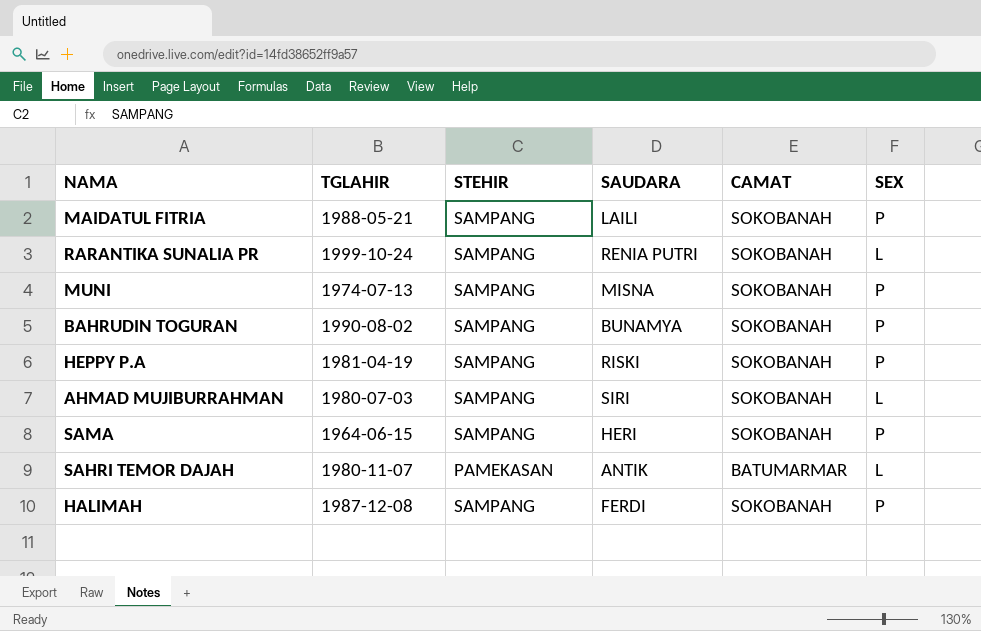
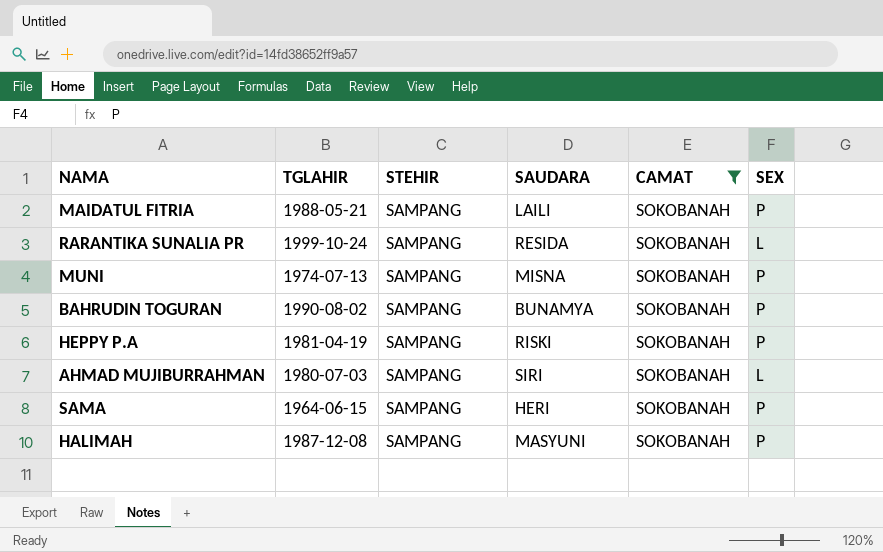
filter: none -> CAMAT = SOKOBANAH
RARANTIKA SUNALIA PR | SAUDARA: RENIA PUTRI -> RESIDA
HALIMAH | SAUDARA: FERDI -> MASYUNI

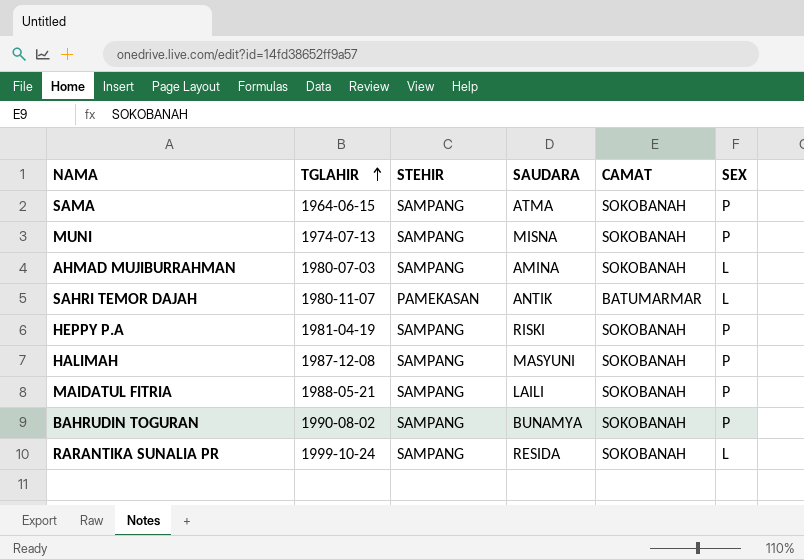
filter: CAMAT = SOKOBANAH -> none
row order: none -> TGLAHIR ascending
SAMA | SAUDARA: HERI -> ATMA
AHMAD MUJIBURRAHMAN | SAUDARA: SIRI -> AMINA

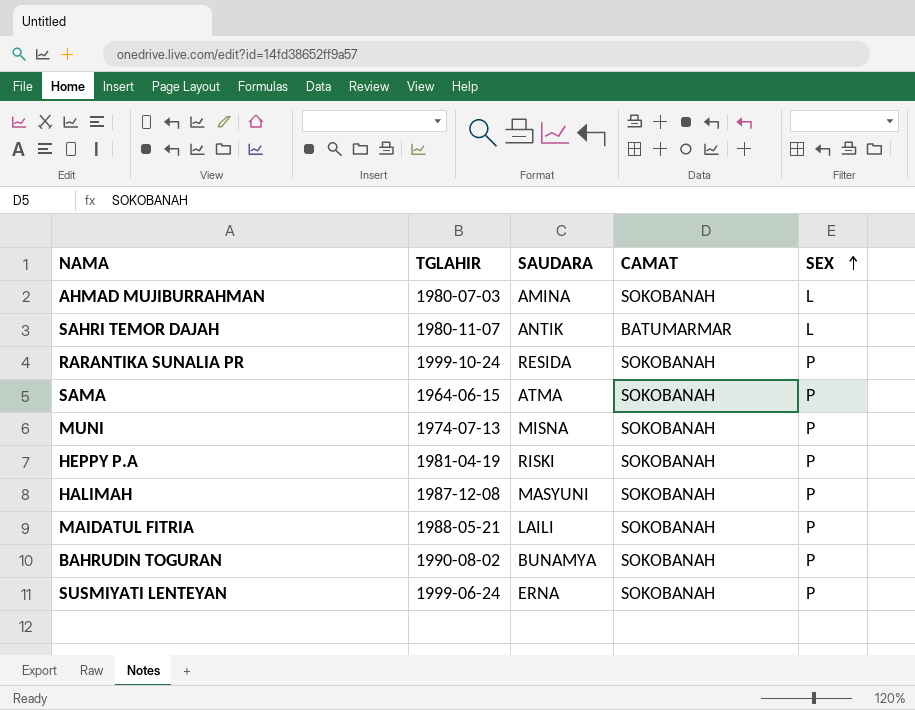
row order: TGLAHIR ascending -> SEX ascending
column STEHIR | position: 3 -> none
RARANTIKA SUNALIA PR | SEX: L -> P
row SUSMIYATI LENTEYAN: none -> 1999-06-24 | ERNA | SOKOBANAH | P

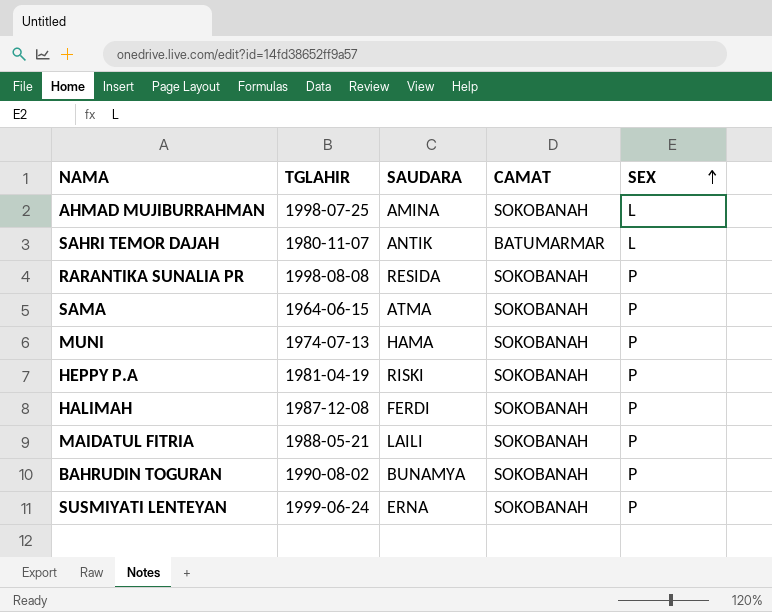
AHMAD MUJIBURRAHMAN | TGLAHIR: 1980-07-03 -> 1998-07-25
RARANTIKA SUNALIA PR | TGLAHIR: 1999-10-24 -> 1998-08-08
MUNI | SAUDARA: MISNA -> HAMA
HALIMAH | SAUDARA: MASYUNI -> FERDI

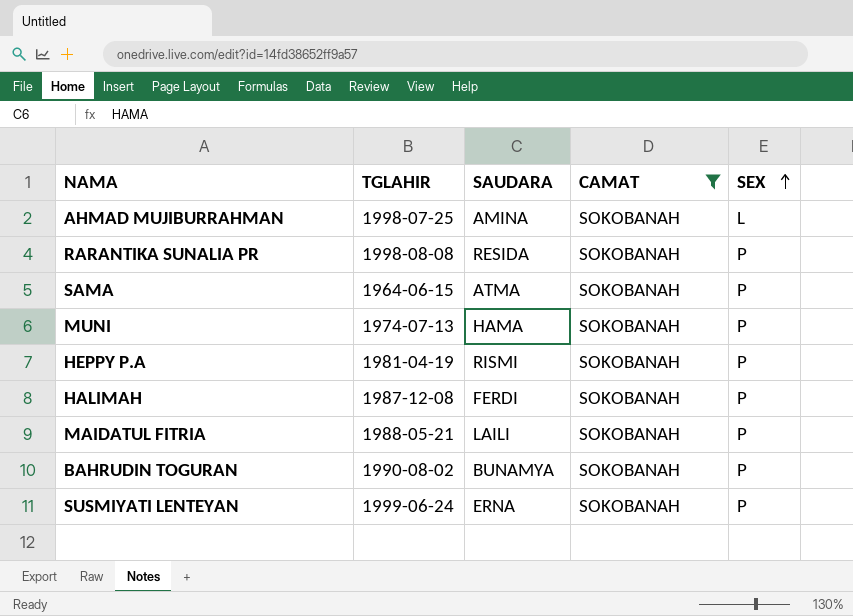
filter: none -> CAMAT = SOKOBANAH
HEPPY P.A | SAUDARA: RISKI -> RISMI

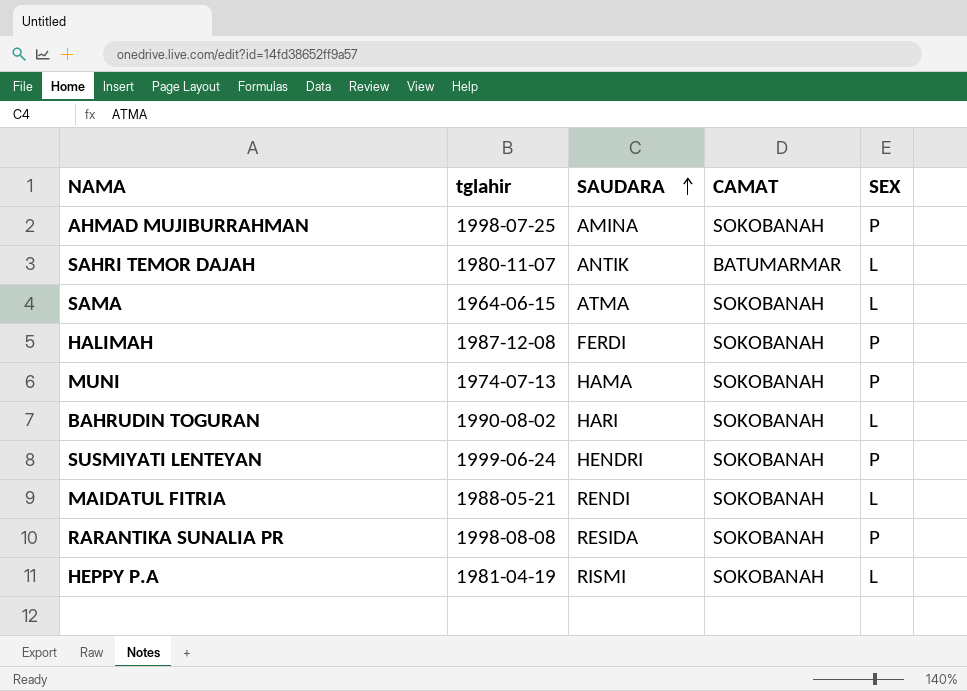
filter: CAMAT = SOKOBANAH -> none
row order: SEX ascending -> SAUDARA ascending
column name: TGLAHIR -> tglahir
AHMAD MUJIBURRAHMAN | SEX: L -> P
SAMA | SEX: P -> L
BAHRUDIN TOGURAN | SAUDARA: BUNAMYA -> HARI
BAHRUDIN TOGURAN | SEX: P -> L
SUSMIYATI LENTEYAN | SAUDARA: ERNA -> HENDRI
MAIDATUL FITRIA | SAUDARA: LAILI -> RENDI
MAIDATUL FITRIA | SEX: P -> L
HEPPY P.A | SEX: P -> L

